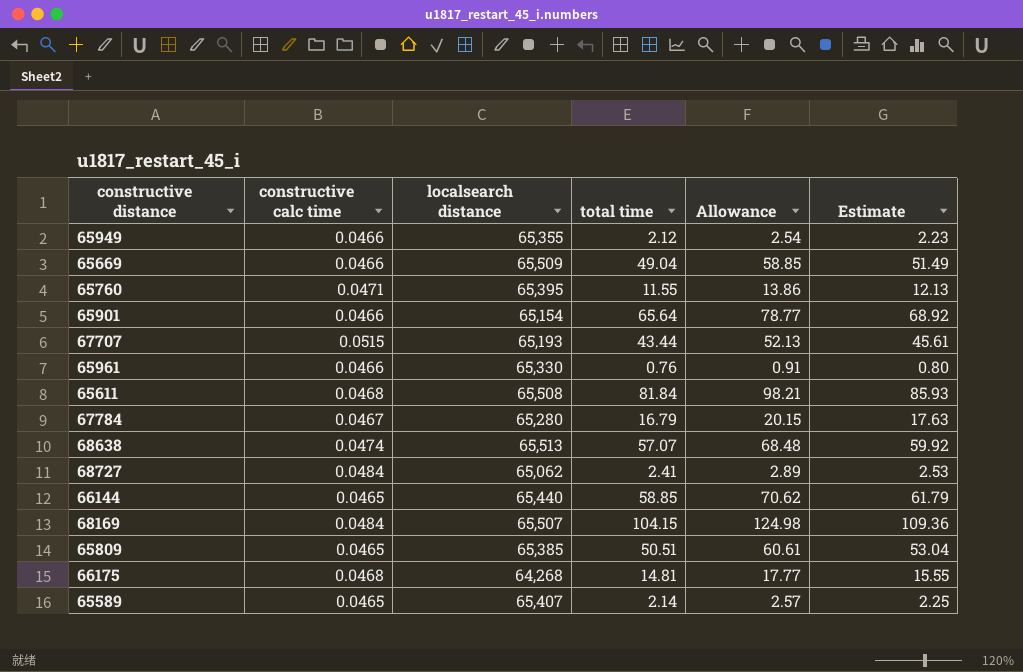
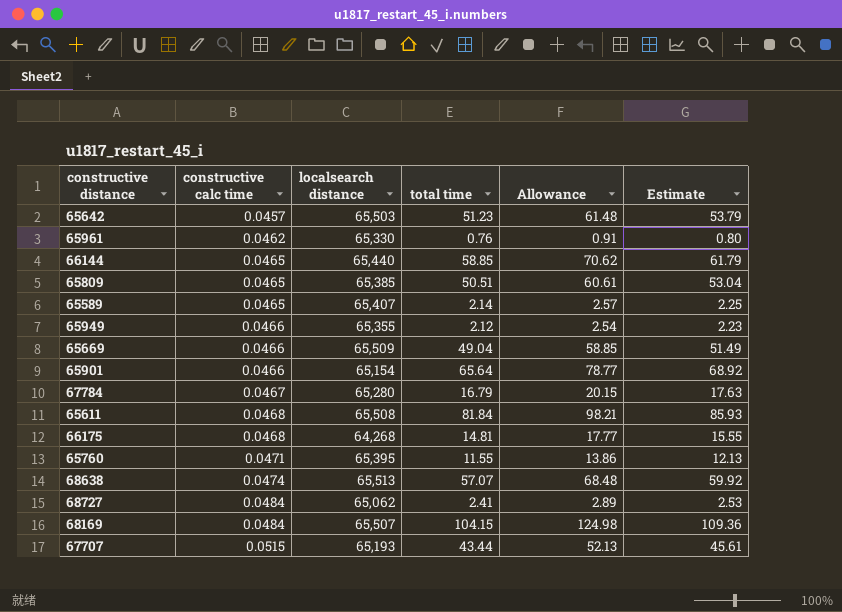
row order: none -> constructive calc time ascending
row 65642: none -> 0.0457 | 65,503 | 51.23 | 61.48 | 53.79
65961 | constructive calc time: 0.0466 -> 0.0462

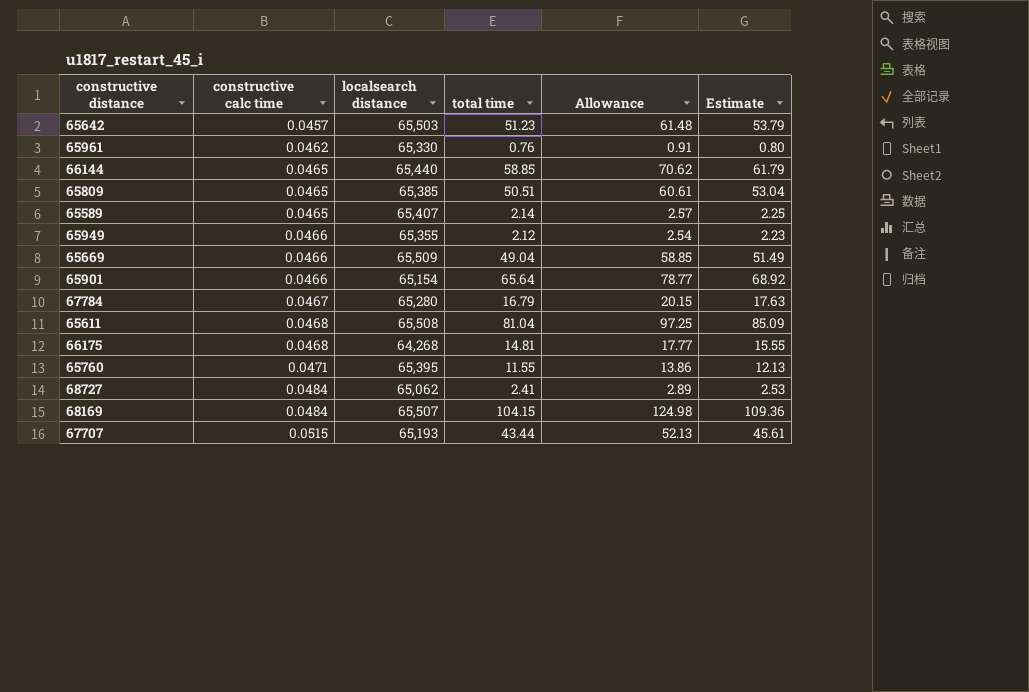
row 68638: 0.0474 | 65,513 | 57.07 | 68.48 | 59.92 -> none
65611 | total time: 81.84 -> 81.04
65611 | Allowance: 98.21 -> 97.25
65611 | Estimate: 85.93 -> 85.09

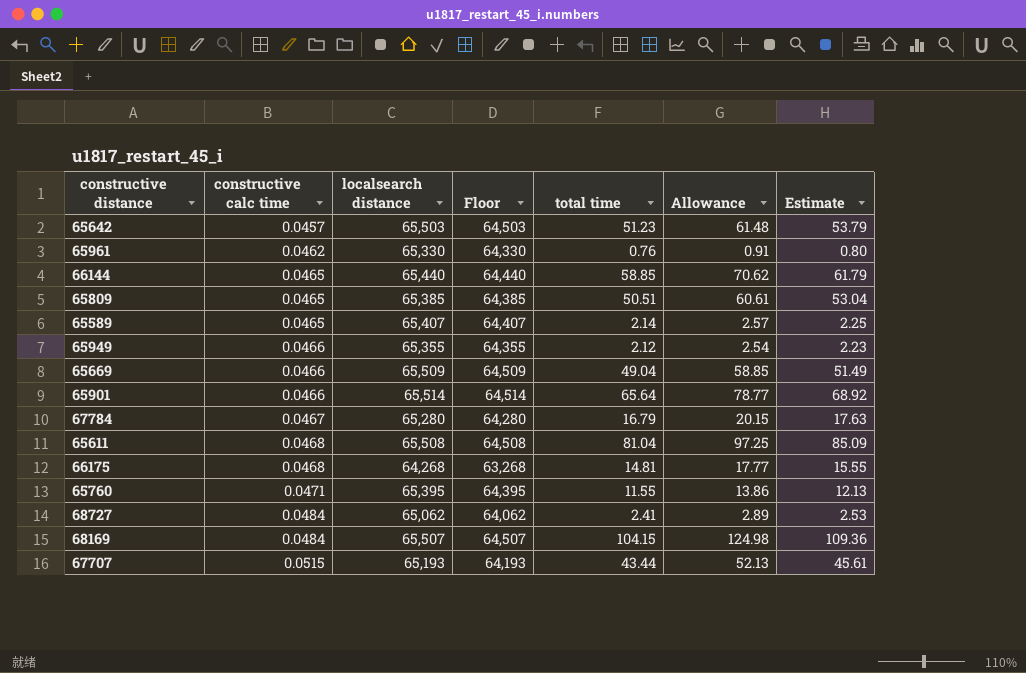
column Floor | formula: none -> [localsearch distance] - 1000
65901 | localsearch distance: 65,154 -> 65,514

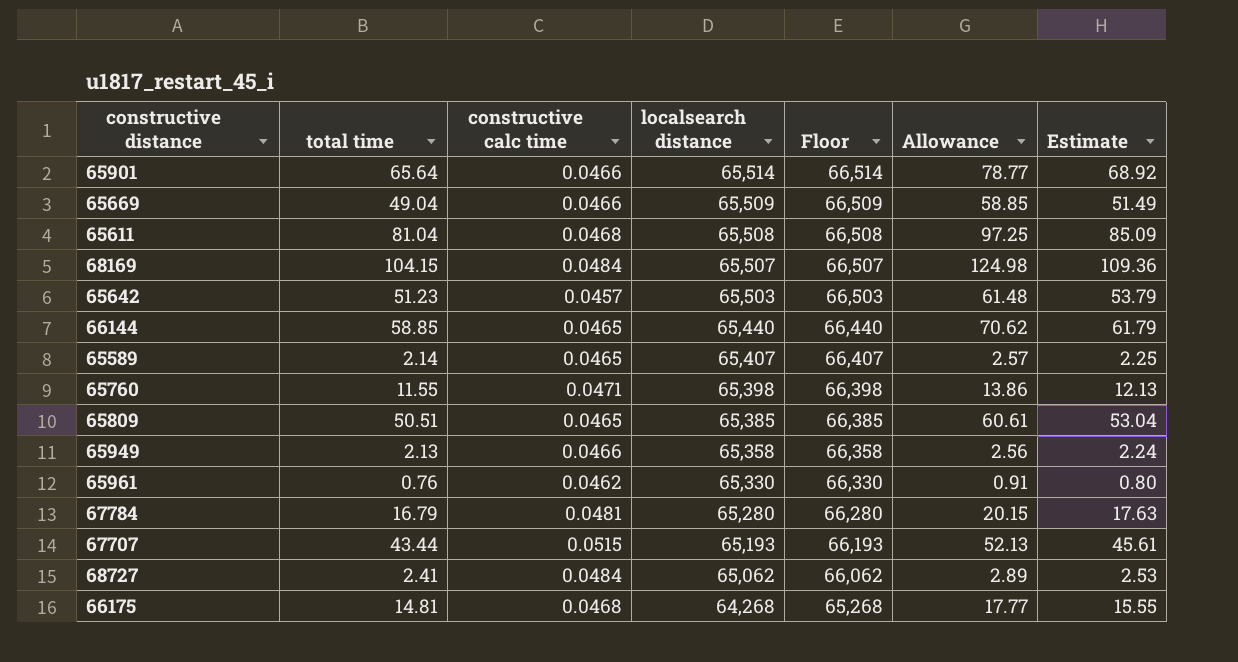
row order: constructive calc time ascending -> localsearch distance descending
column total time | position: 5 -> 2
column Floor | formula: [localsearch distance] - 1000 -> [localsearch distance] + 1000
65760 | localsearch distance: 65,395 -> 65,398
65949 | total time: 2.12 -> 2.13
65949 | localsearch distance: 65,355 -> 65,358
65949 | Allowance: 2.54 -> 2.56
65949 | Estimate: 2.23 -> 2.24
67784 | constructive calc time: 0.0467 -> 0.0481

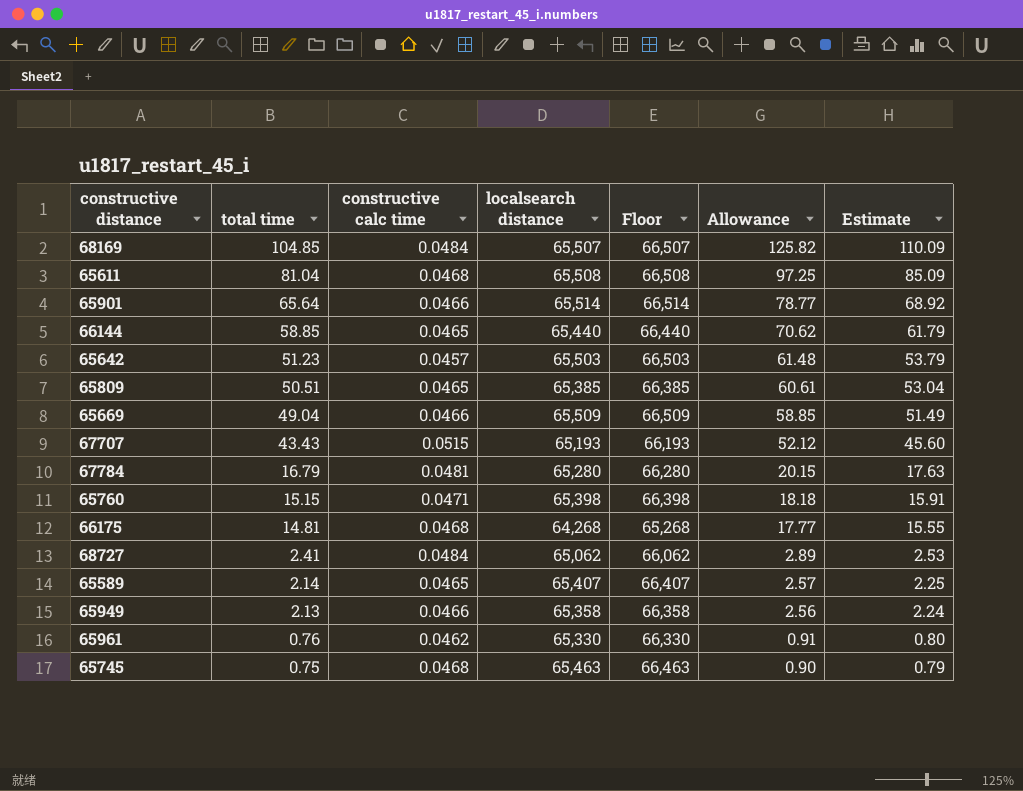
row order: localsearch distance descending -> total time descending
68169 | total time: 104.15 -> 104.85
68169 | Allowance: 124.98 -> 125.82
68169 | Estimate: 109.36 -> 110.09
67707 | total time: 43.44 -> 43.43
67707 | Allowance: 52.13 -> 52.12
67707 | Estimate: 45.61 -> 45.60
65760 | total time: 11.55 -> 15.15
65760 | Allowance: 13.86 -> 18.18
65760 | Estimate: 12.13 -> 15.91
row 65745: none -> 0.75 | 0.0468 | 65,463 | 66,463 | 0.90 | 0.79

